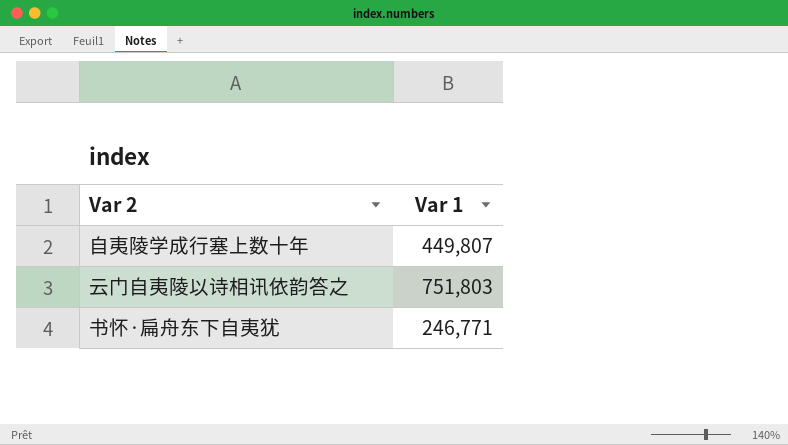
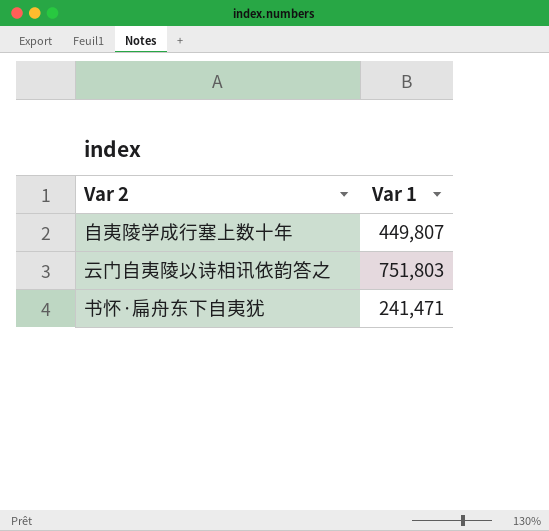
书怀·扁舟东下自夷犹 | Var 1: 246,771 -> 241,471

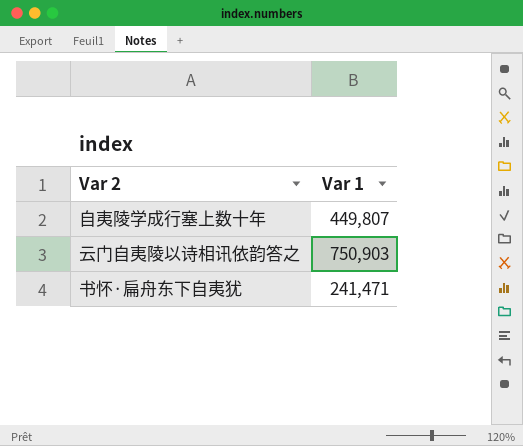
云门自夷陵以诗相讯依韵答之 | Var 1: 751,803 -> 750,903

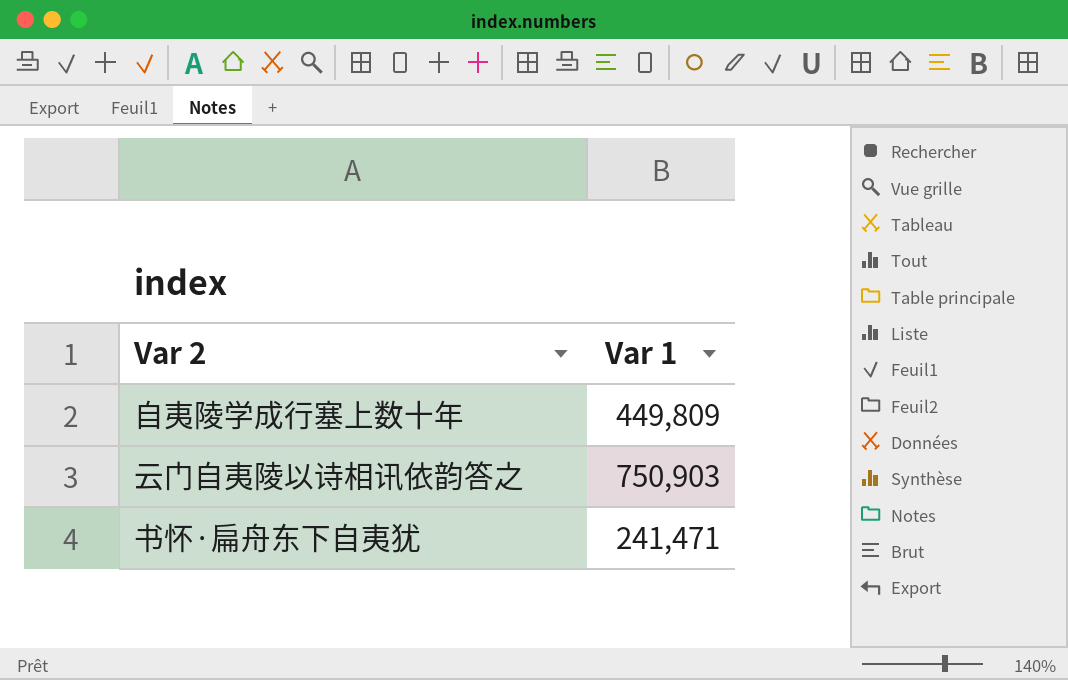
自夷陵学成行塞上数十年 | Var 1: 449,807 -> 449,809

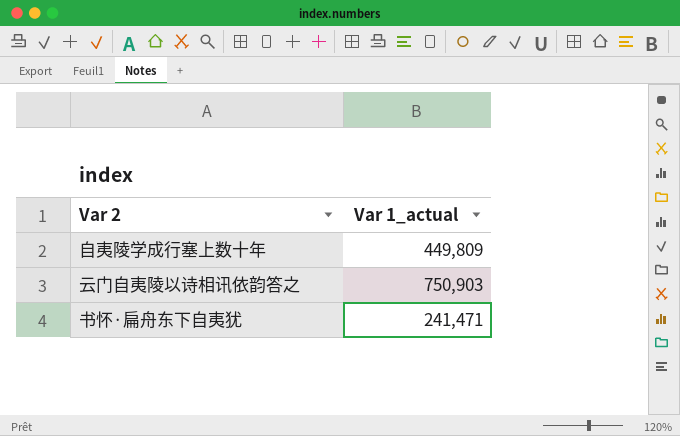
column name: Var 1 -> Var 1_actual

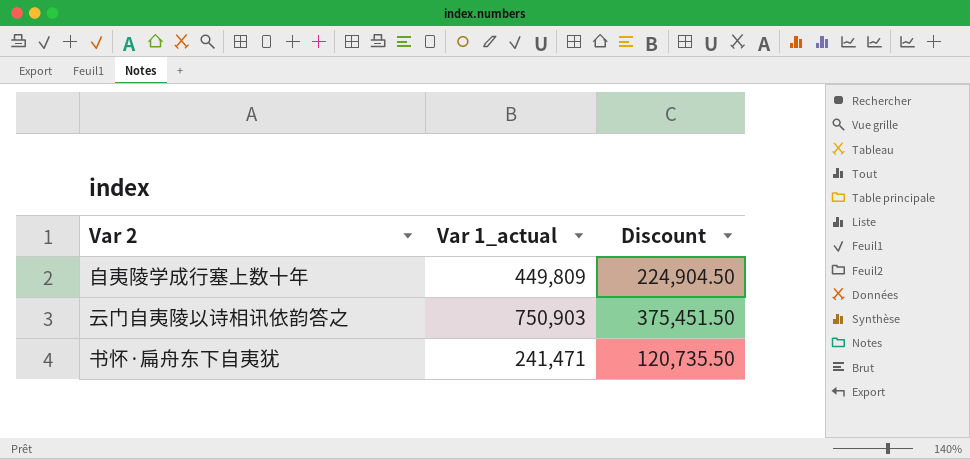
column Discount | formula: none -> [Var 1_actual] * 0.5

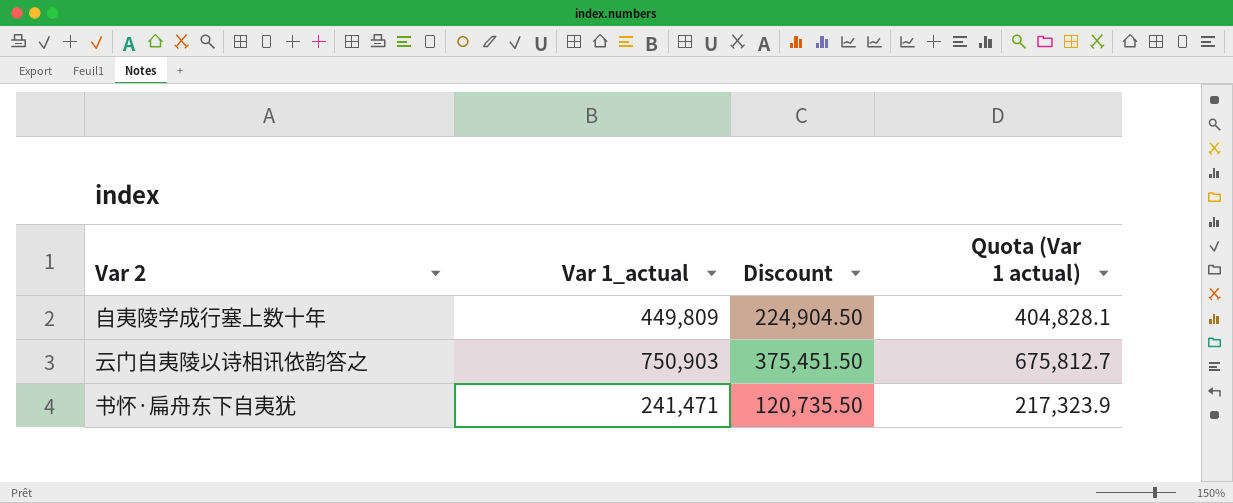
column Quota (Var 1 actual) | formula: none -> [Var 1_actual] * 0.9

